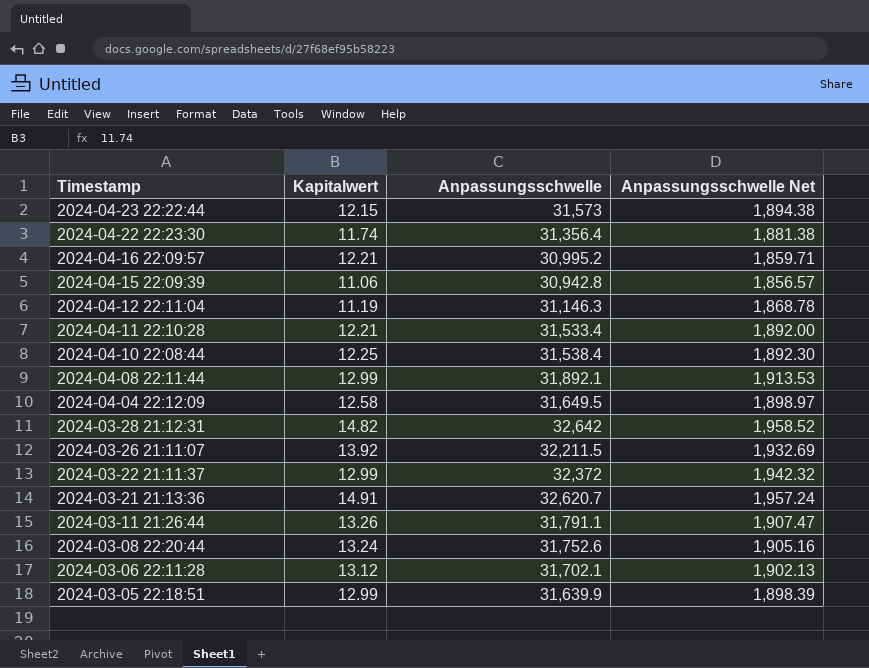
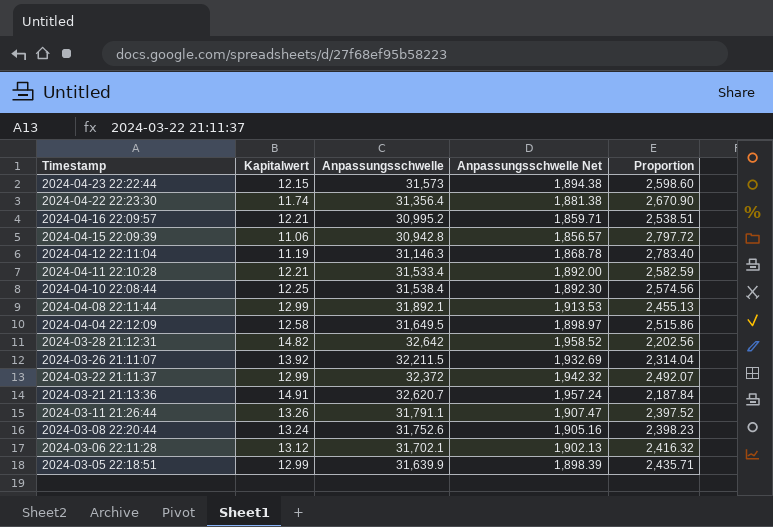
column Proportion | formula: none -> [Anpassungsschwelle] / [Kapitalwert]

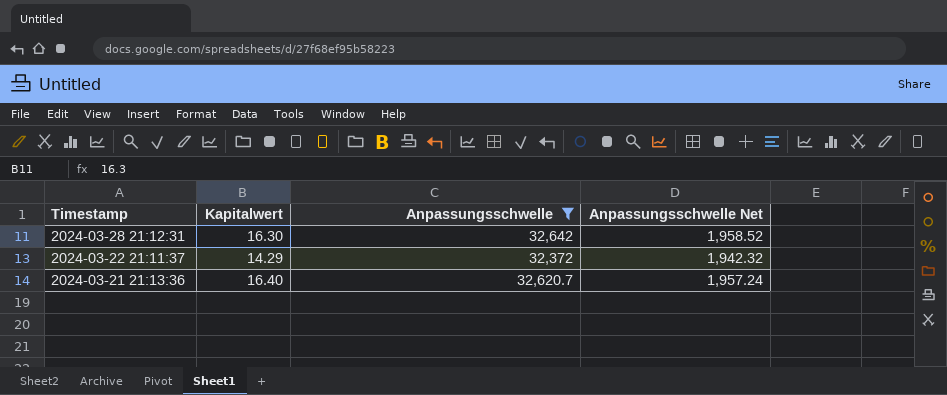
filter: none -> Anpassungsschwelle >= 32,372
column Proportion | formula: [Anpassungsschwelle] / [Kapitalwert] -> none
2024-03-28 21:12:31 | Kapitalwert: 14.82 -> 16.30
2024-03-22 21:11:37 | Kapitalwert: 12.99 -> 14.29
2024-03-21 21:13:36 | Kapitalwert: 14.91 -> 16.40

